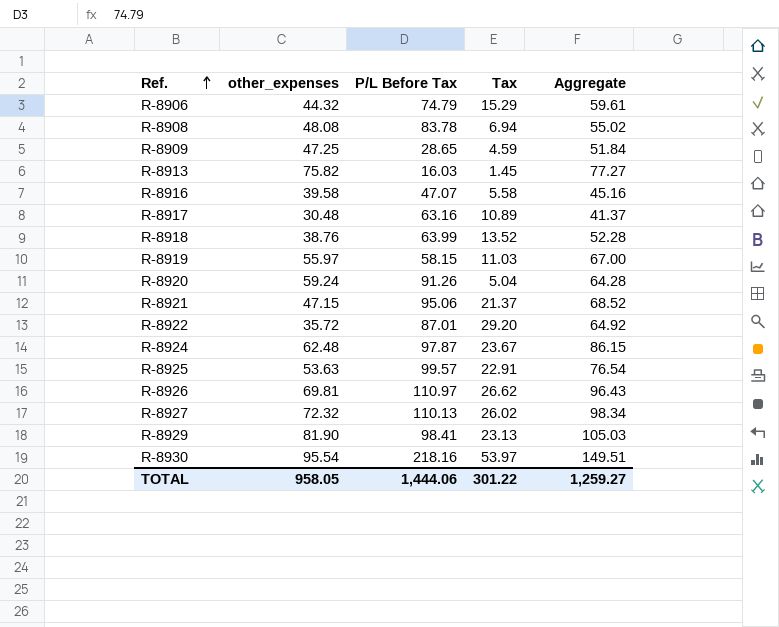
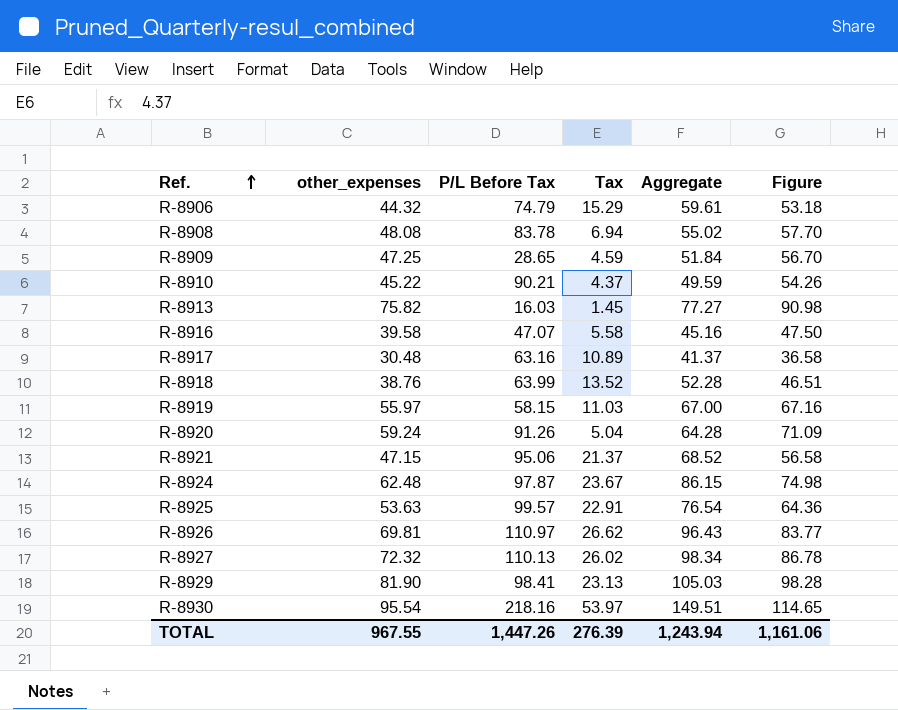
column Figure | formula: none -> [other_expenses] * 1.2
row R-8922: 35.72 | 87.01 | 29.20 | 64.92 -> none
row R-8910: none -> 45.22 | 90.21 | 4.37 | 49.59 | 54.26
TOTAL | other_expenses: 958.05 -> 967.55
TOTAL | P/L Before Tax: 1,444.06 -> 1,447.26
TOTAL | Tax: 301.22 -> 276.39
TOTAL | Aggregate: 1,259.27 -> 1,243.94

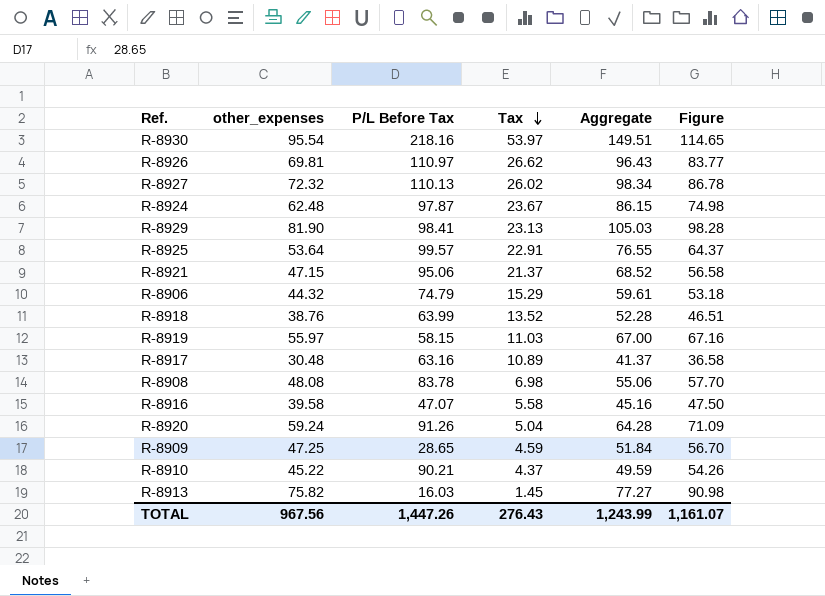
row order: Ref. ascending -> Tax descending
R-8925 | other_expenses: 53.63 -> 53.64
R-8925 | Aggregate: 76.54 -> 76.55
R-8925 | Figure: 64.36 -> 64.37
R-8908 | Tax: 6.94 -> 6.98
R-8908 | Aggregate: 55.02 -> 55.06
TOTAL | other_expenses: 967.55 -> 967.56
TOTAL | Tax: 276.39 -> 276.43
TOTAL | Aggregate: 1,243.94 -> 1,243.99
TOTAL | Figure: 1,161.06 -> 1,161.07

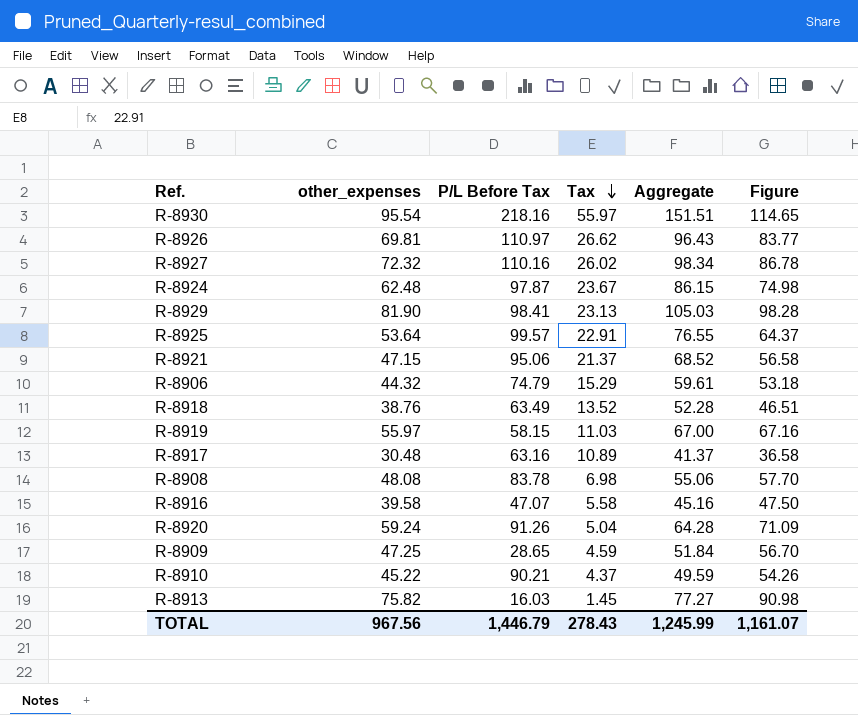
R-8930 | Tax: 53.97 -> 55.97
R-8930 | Aggregate: 149.51 -> 151.51
R-8927 | P/L Before Tax: 110.13 -> 110.16
R-8918 | P/L Before Tax: 63.99 -> 63.49
TOTAL | P/L Before Tax: 1,447.26 -> 1,446.79
TOTAL | Tax: 276.43 -> 278.43
TOTAL | Aggregate: 1,243.99 -> 1,245.99

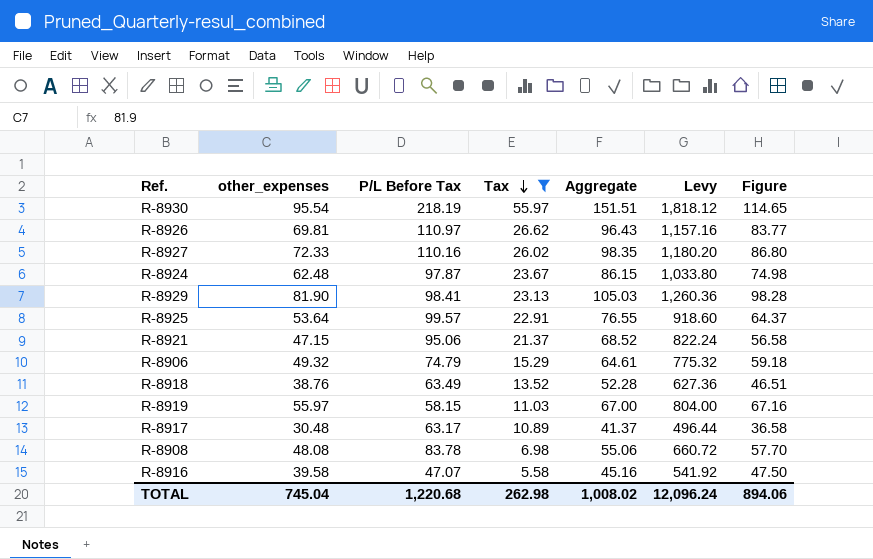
filter: none -> Tax >= 5.58
column Levy | formula: none -> [Aggregate] * 12
R-8930 | P/L Before Tax: 218.16 -> 218.19
R-8927 | other_expenses: 72.32 -> 72.33
R-8927 | Aggregate: 98.34 -> 98.35
R-8927 | Figure: 86.78 -> 86.80
R-8906 | other_expenses: 44.32 -> 49.32
R-8906 | Aggregate: 59.61 -> 64.61
R-8906 | Figure: 53.18 -> 59.18
R-8917 | P/L Before Tax: 63.16 -> 63.17
TOTAL | other_expenses: 967.56 -> 745.04
TOTAL | P/L Before Tax: 1,446.79 -> 1,220.68
TOTAL | Tax: 278.43 -> 262.98
TOTAL | Aggregate: 1,245.99 -> 1,008.02
TOTAL | Figure: 1,161.07 -> 894.06

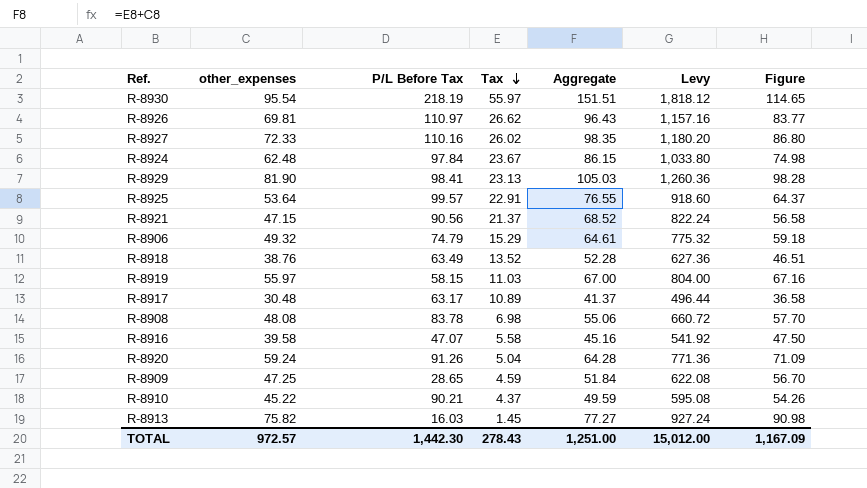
filter: Tax >= 5.58 -> none
R-8924 | P/L Before Tax: 97.87 -> 97.84
R-8921 | P/L Before Tax: 95.06 -> 90.56
TOTAL | other_expenses: 745.04 -> 972.57
TOTAL | P/L Before Tax: 1,220.68 -> 1,442.30
TOTAL | Tax: 262.98 -> 278.43
TOTAL | Aggregate: 1,008.02 -> 1,251.00
TOTAL | Levy: 12,096.24 -> 15,012.00
TOTAL | Figure: 894.06 -> 1,167.09

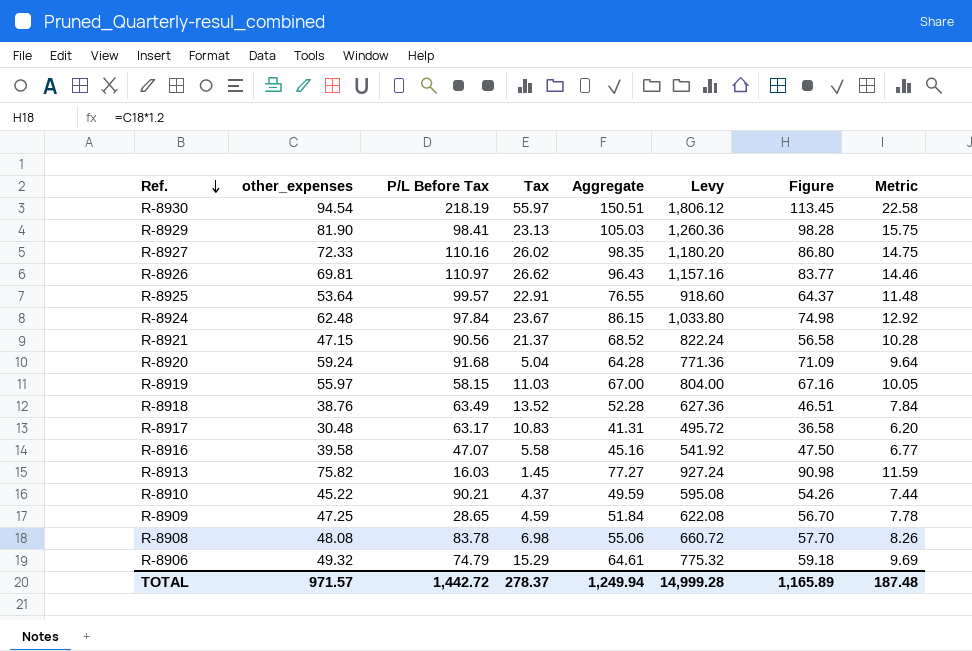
row order: Tax descending -> Ref. descending
column Metric | formula: none -> [Aggregate] * 0.15
R-8930 | other_expenses: 95.54 -> 94.54
R-8930 | Aggregate: 151.51 -> 150.51
R-8930 | Levy: 1,818.12 -> 1,806.12
R-8930 | Figure: 114.65 -> 113.45
R-8920 | P/L Before Tax: 91.26 -> 91.68
R-8917 | Tax: 10.89 -> 10.83
R-8917 | Aggregate: 41.37 -> 41.31
R-8917 | Levy: 496.44 -> 495.72
TOTAL | other_expenses: 972.57 -> 971.57
TOTAL | P/L Before Tax: 1,442.30 -> 1,442.72
TOTAL | Tax: 278.43 -> 278.37
TOTAL | Aggregate: 1,251.00 -> 1,249.94
TOTAL | Levy: 15,012.00 -> 14,999.28
TOTAL | Figure: 1,167.09 -> 1,165.89

